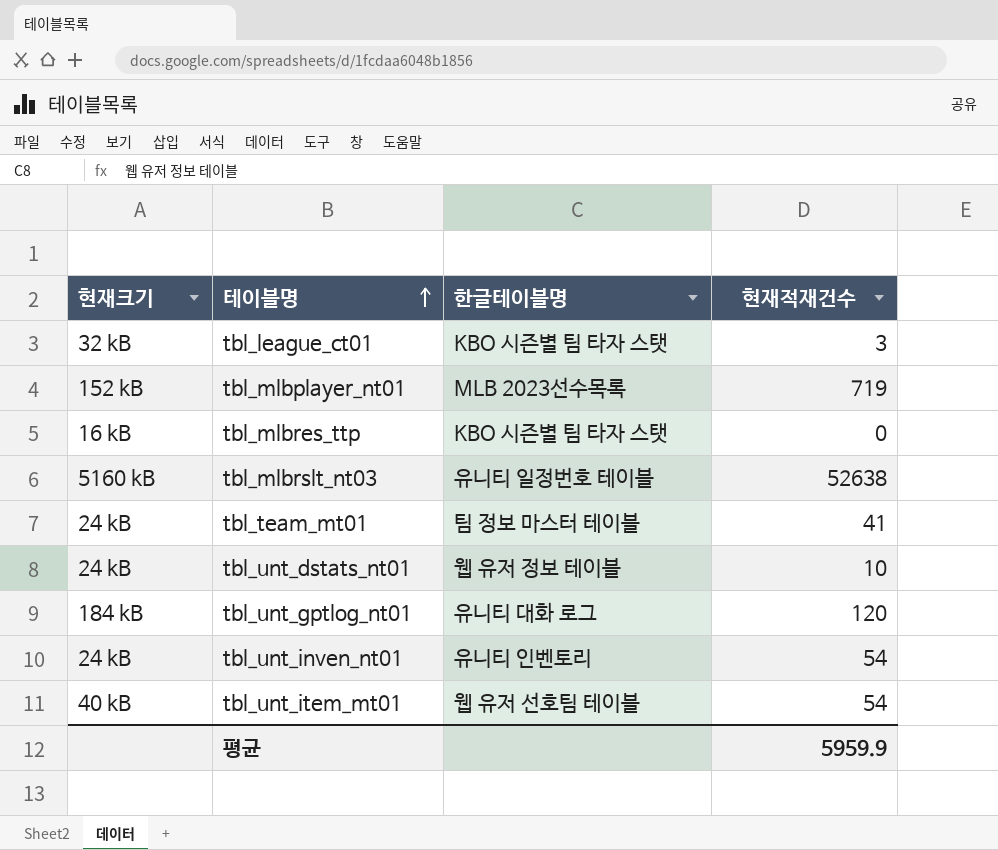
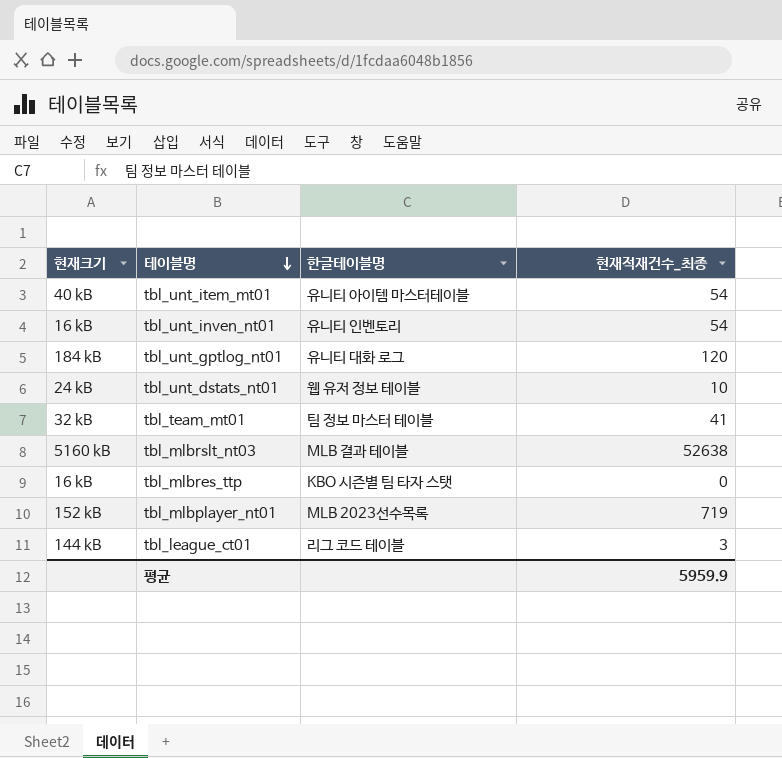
row order: 테이블명 ascending -> 테이블명 descending
column name: 현재적재건수 -> 현재적재건수_최종
tbl_unt_item_mt01 | 한글테이블명: 웹 유저 선호팀 테이블 -> 유니티 아이템 마스터테이블
tbl_unt_inven_nt01 | 현재크기: 24 kB -> 16 kB
tbl_team_mt01 | 현재크기: 24 kB -> 32 kB
tbl_mlbrslt_nt03 | 한글테이블명: 유니티 일정번호 테이블 -> MLB 결과 테이블
tbl_league_ct01 | 현재크기: 32 kB -> 144 kB
tbl_league_ct01 | 한글테이블명: KBO 시즌별 팀 타자 스탯 -> 리그 코드 테이블

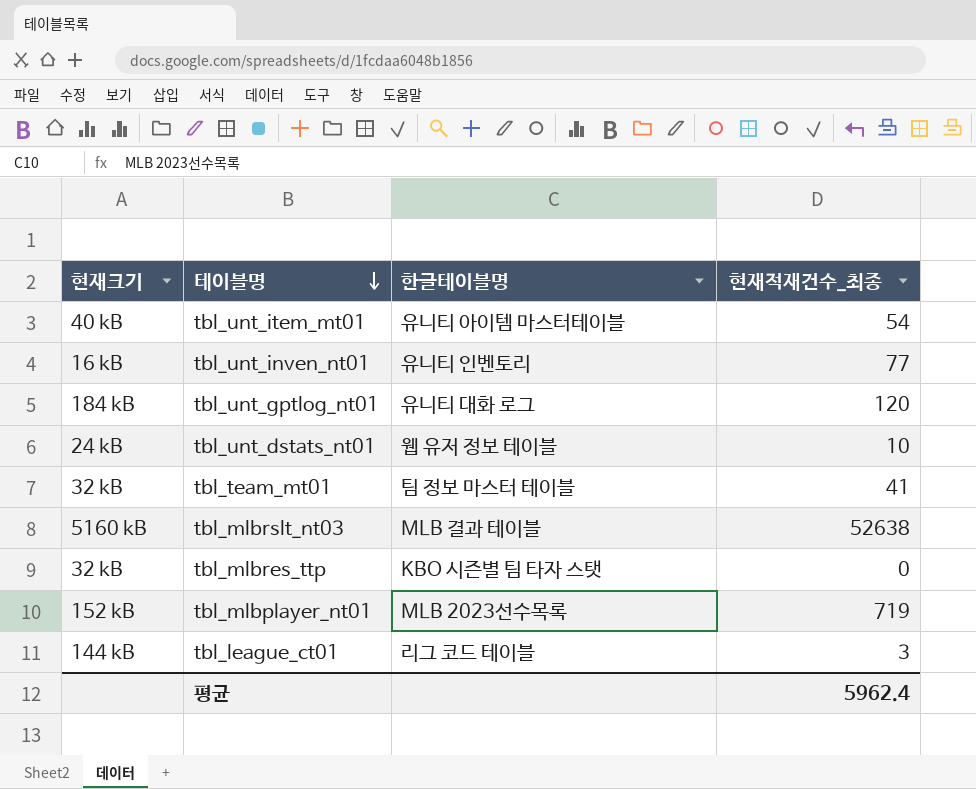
tbl_unt_inven_nt01 | 현재적재건수_최종: 54 -> 77
tbl_mlbres_ttp | 현재크기: 16 kB -> 32 kB
평균 | 현재적재건수_최종: 5959.9 -> 5962.4

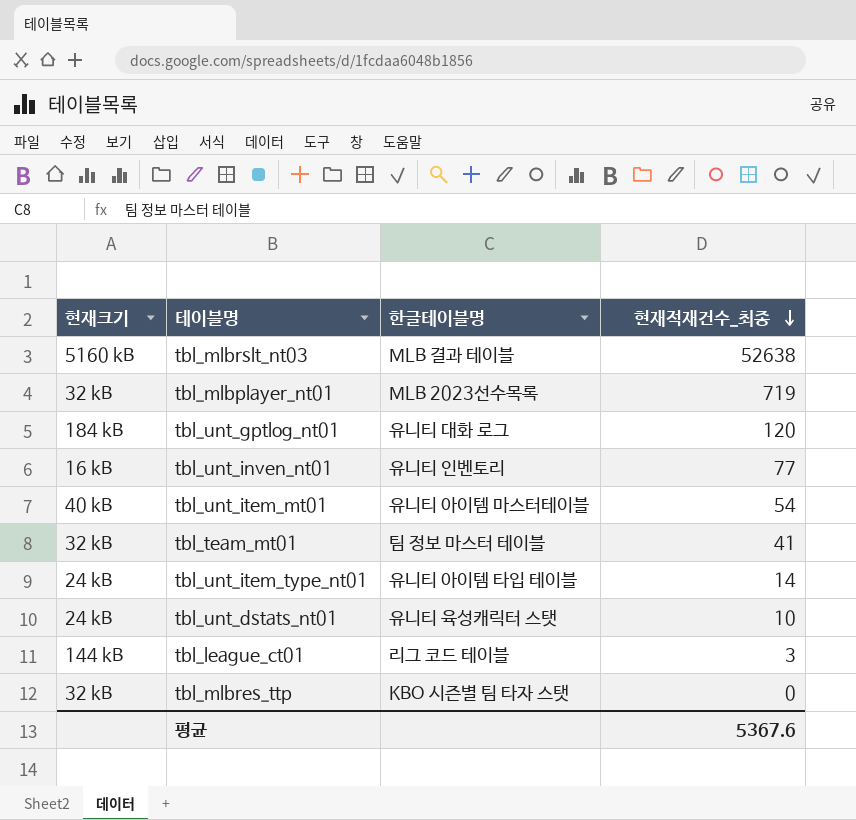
row order: 테이블명 descending -> 현재적재건수_최종 descending
tbl_mlbplayer_nt01 | 현재크기: 152 kB -> 32 kB
row tbl_unt_item_type_nt01: none -> 24 kB | 유니티 아이템 타입 테이블 | 14
tbl_unt_dstats_nt01 | 한글테이블명: 웹 유저 정보 테이블 -> 유니티 육성캐릭터 스탯
평균 | 현재적재건수_최종: 5962.4 -> 5367.6

